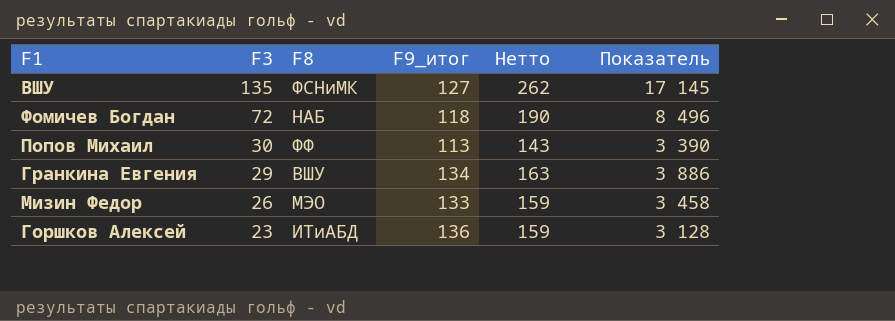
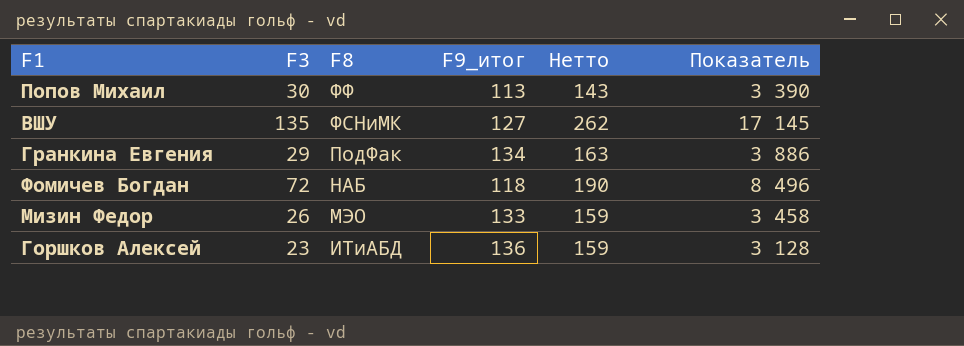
row order: F3 descending -> F8 descending
Гранкина Евгения | F8: ВШУ -> ПодФак

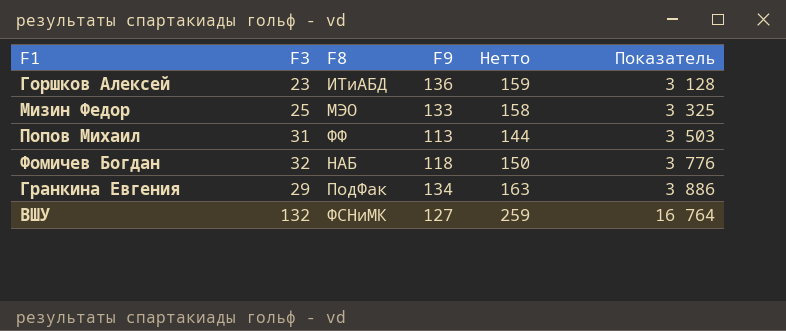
row order: F8 descending -> Показатель ascending
column name: F9_итог -> F9
Мизин Федор | F3: 26 -> 25
Мизин Федор | Нетто: 159 -> 158
Мизин Федор | Показатель: 3 458 -> 3 325
Попов Михаил | F3: 30 -> 31
Попов Михаил | Нетто: 143 -> 144
Попов Михаил | Показатель: 3 390 -> 3 503
Фомичев Богдан | F3: 72 -> 32
Фомичев Богдан | Нетто: 190 -> 150
Фомичев Богдан | Показатель: 8 496 -> 3 776
ВШУ | F3: 135 -> 132
ВШУ | Нетто: 262 -> 259
ВШУ | Показатель: 17 145 -> 16 764

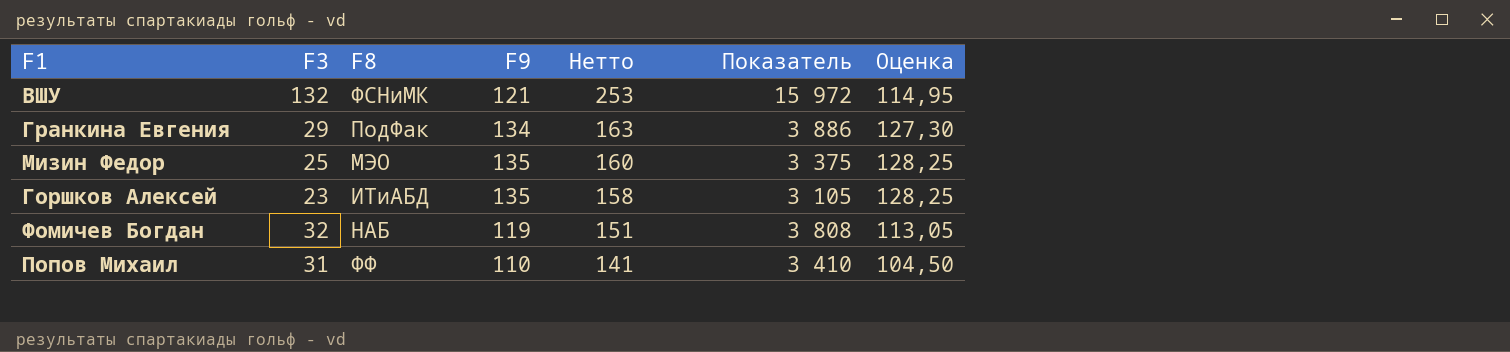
row order: Показатель ascending -> Нетто descending
column Оценка | formula: none -> [F9] * 0,95
ВШУ | F9: 127 -> 121
ВШУ | Нетто: 259 -> 253
ВШУ | Показатель: 16 764 -> 15 972
Мизин Федор | F9: 133 -> 135
Мизин Федор | Нетто: 158 -> 160
Мизин Федор | Показатель: 3 325 -> 3 375
Горшков Алексей | F9: 136 -> 135
Горшков Алексей | Нетто: 159 -> 158
Горшков Алексей | Показатель: 3 128 -> 3 105
Фомичев Богдан | F9: 118 -> 119
Фомичев Богдан | Нетто: 150 -> 151
Фомичев Богдан | Показатель: 3 776 -> 3 808
Попов Михаил | F9: 113 -> 110
Попов Михаил | Нетто: 144 -> 141
Попов Михаил | Показатель: 3 503 -> 3 410

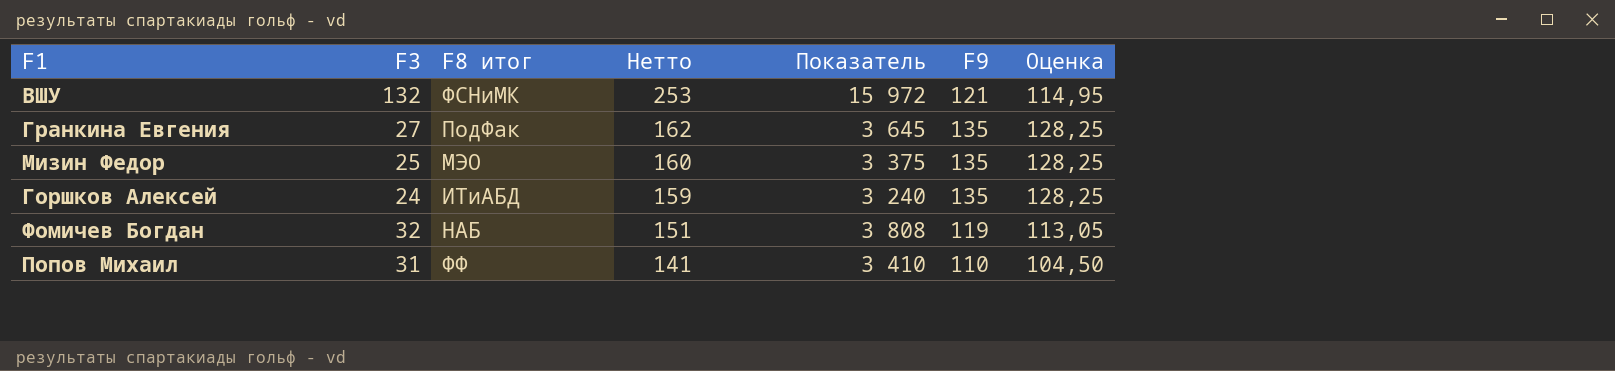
column name: F8 -> F8 итог
column F9 | position: 4 -> 6
Гранкина Евгения | F3: 29 -> 27
Гранкина Евгения | Нетто: 163 -> 162
Гранкина Евгения | Показатель: 3 886 -> 3 645
Гранкина Евгения | F9: 134 -> 135
Гранкина Евгения | Оценка: 127,30 -> 128,25
Горшков Алексей | F3: 23 -> 24
Горшков Алексей | Нетто: 158 -> 159
Горшков Алексей | Показатель: 3 105 -> 3 240

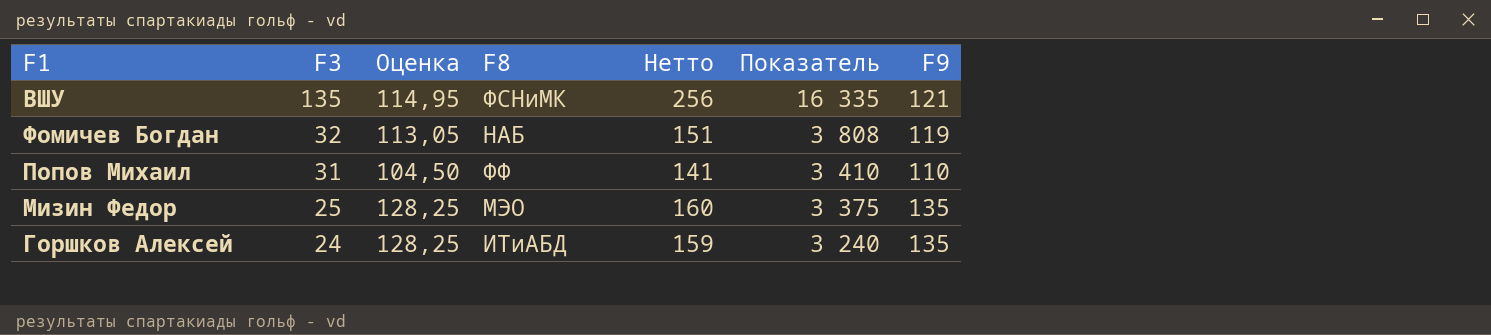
row order: Нетто descending -> F3 descending
column Оценка | position: 7 -> 3
column name: F8 итог -> F8
row Гранкина Евгения: 27 | ПодФак | 162 | 3 645 | 135 | 128,25 -> none
ВШУ | F3: 132 -> 135
ВШУ | Нетто: 253 -> 256
ВШУ | Показатель: 15 972 -> 16 335

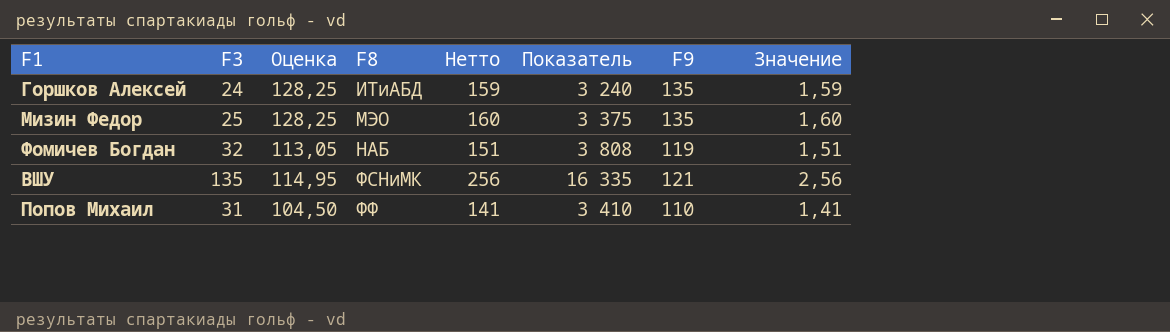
row order: F3 descending -> F8 ascending
column Значение | formula: none -> [Нетто] * 0,01

